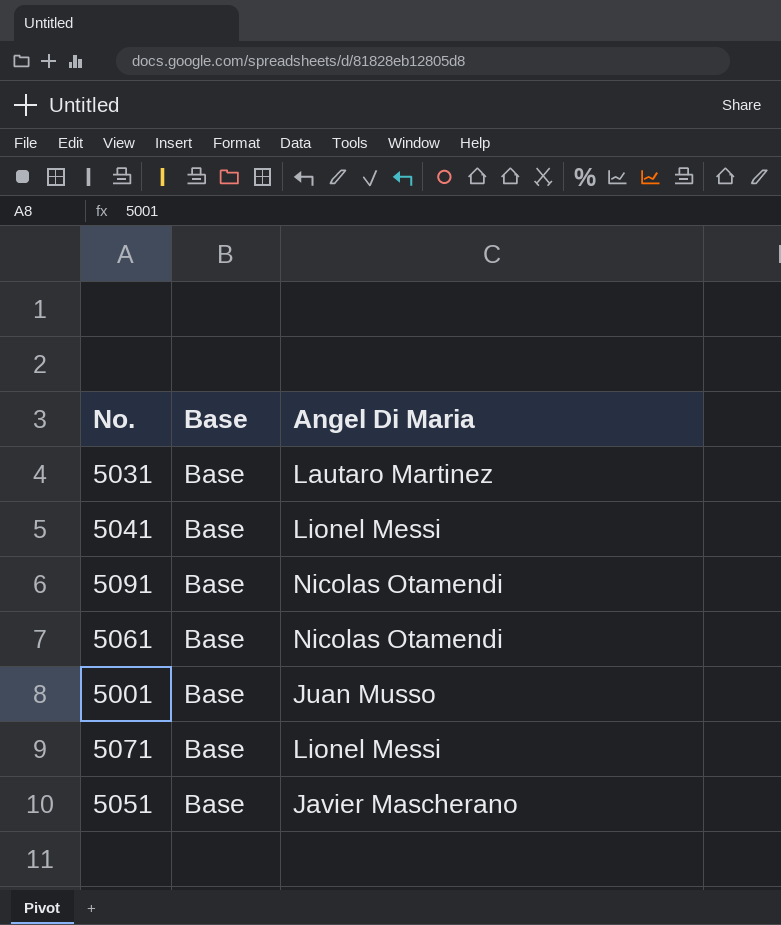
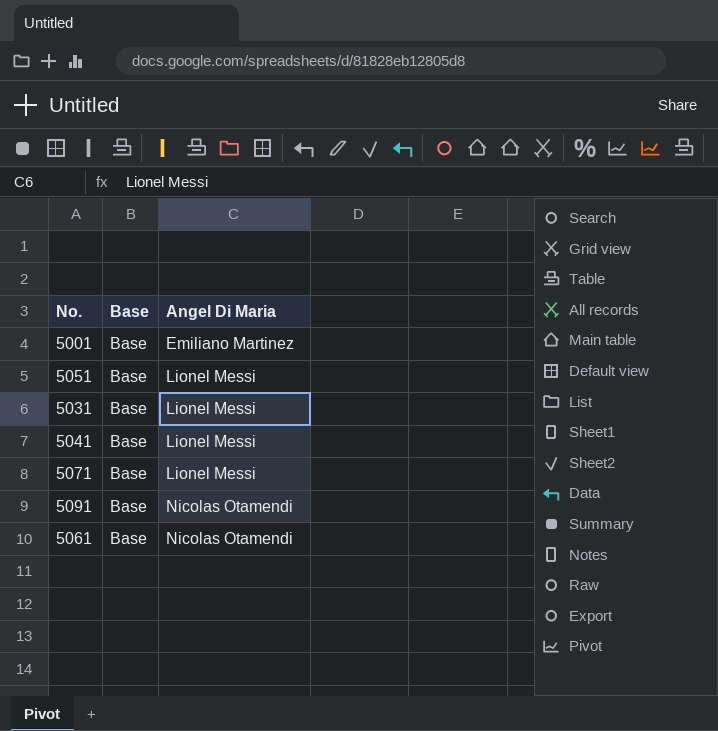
row order: none -> Angel Di Maria ascending
5001 | Angel Di Maria: Juan Musso -> Emiliano Martinez
5051 | Angel Di Maria: Javier Mascherano -> Lionel Messi
5031 | Angel Di Maria: Lautaro Martinez -> Lionel Messi

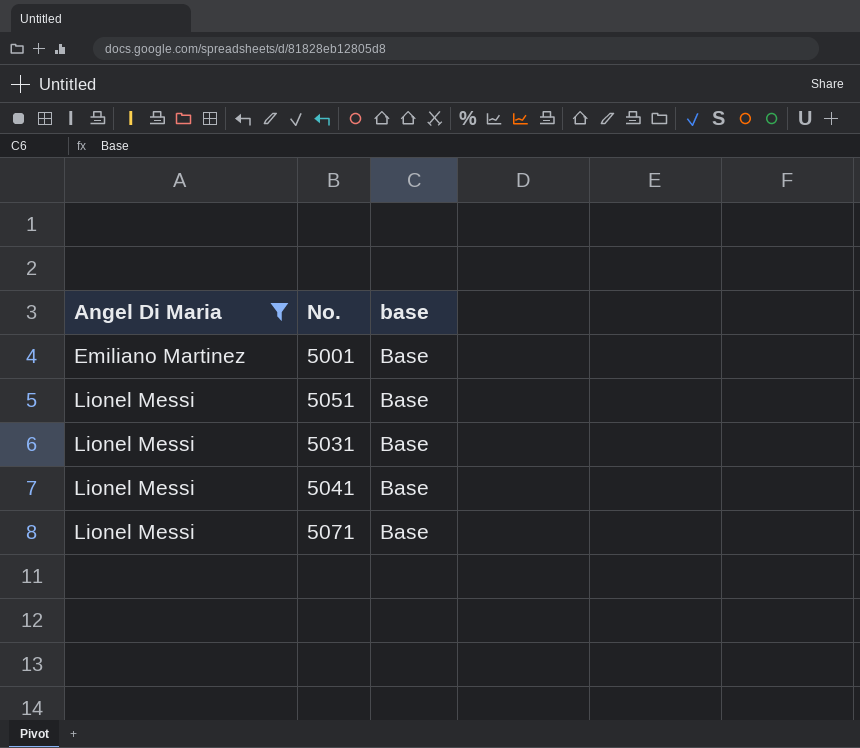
filter: none -> Angel Di Maria != Nicolas Otamendi
column Angel Di Maria | position: 3 -> 1
column name: Base -> base

